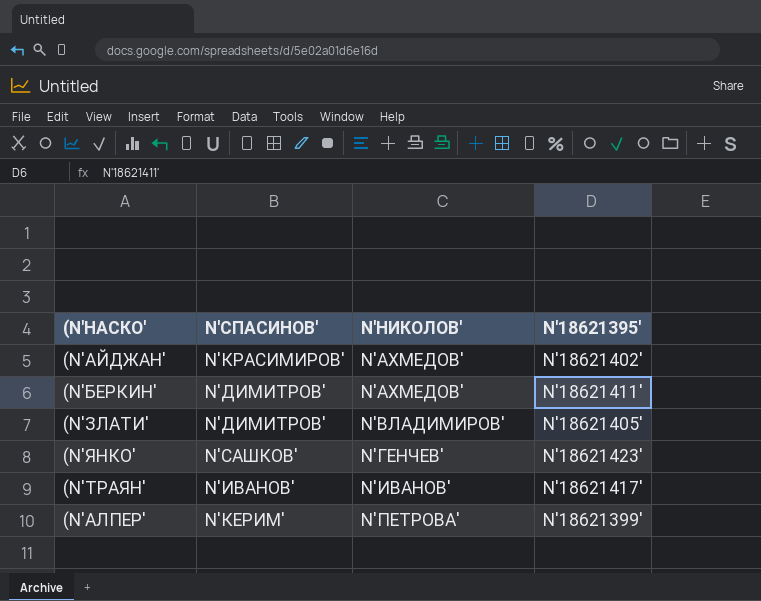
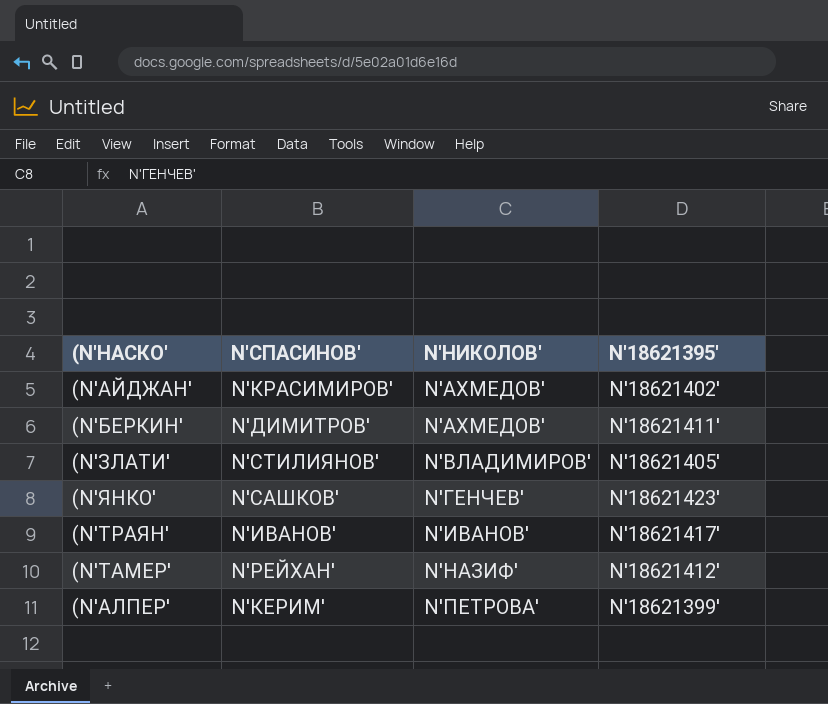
(N'ЗЛАТИ' | N'СПАСИНОВ': N'ДИМИТРОВ' -> N'СТИЛИЯНОВ'
row (N'ТАМЕР': none -> N'РЕЙХАН' | N'НАЗИФ' | N'18621412'

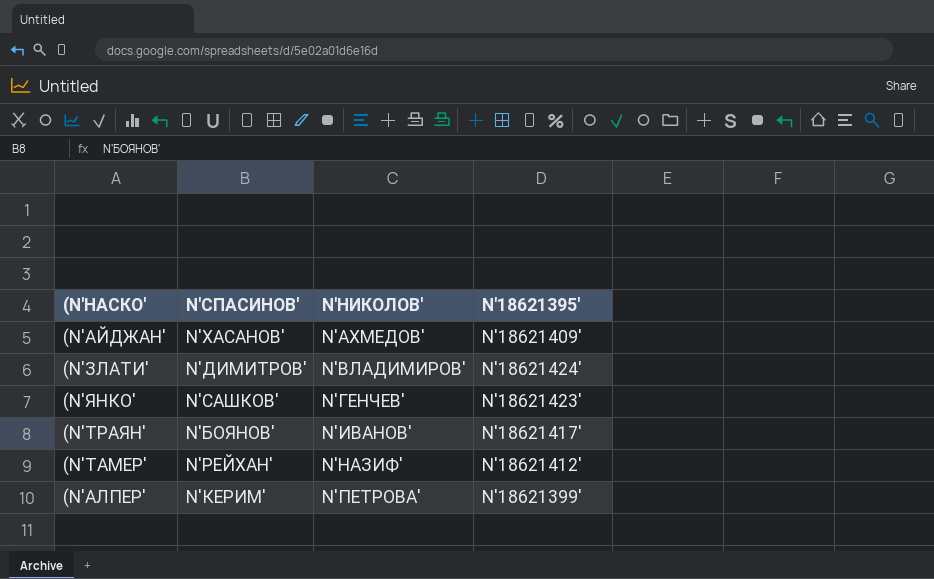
row (N'БЕРКИН': N'ДИМИТРОВ' | N'АХМЕДОВ' | N'18621411' -> none
(N'АЙДЖАН' | N'СПАСИНОВ': N'КРАСИМИРОВ' -> N'ХАСАНОВ'
(N'АЙДЖАН' | N'18621395': N'18621402' -> N'18621409'
(N'ЗЛАТИ' | N'СПАСИНОВ': N'СТИЛИЯНОВ' -> N'ДИМИТРОВ'
(N'ЗЛАТИ' | N'18621395': N'18621405' -> N'18621424'
(N'ТРАЯН' | N'СПАСИНОВ': N'ИВАНОВ' -> N'БОЯНОВ'

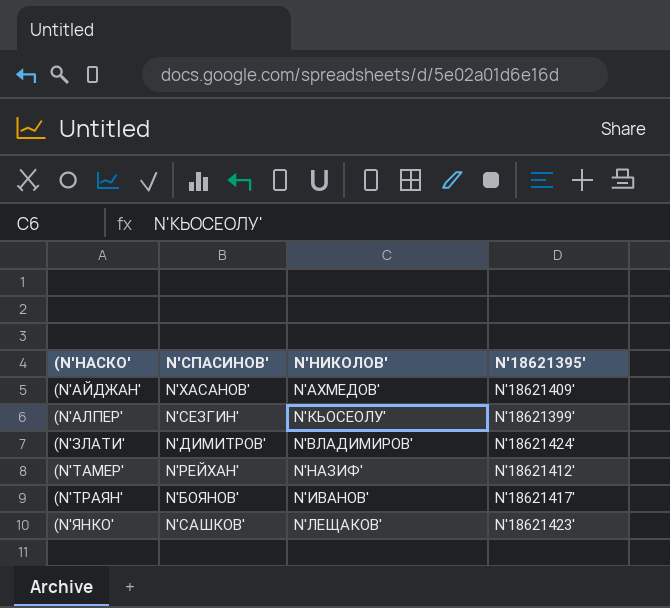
row order: N'НИКОЛОВ' ascending -> (N'НАСКО' ascending
(N'АЛПЕР' | N'СПАСИНОВ': N'КЕРИМ' -> N'СЕЗГИН'
(N'АЛПЕР' | N'НИКОЛОВ': N'ПЕТРОВА' -> N'КЬОСЕОЛУ'
(N'ЯНКО' | N'НИКОЛОВ': N'ГЕНЧЕВ' -> N'ЛЕЩАКОВ'

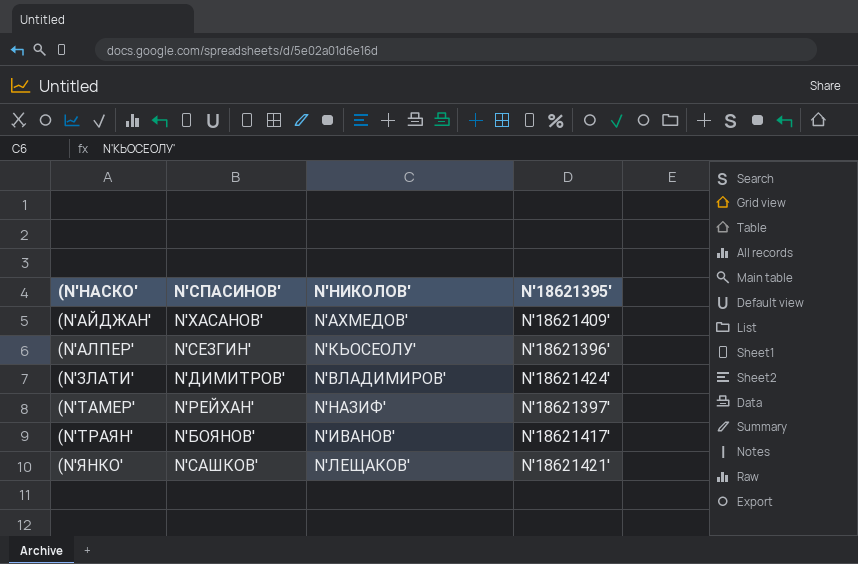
(N'АЛПЕР' | N'18621395': N'18621399' -> N'18621396'
(N'ТАМЕР' | N'18621395': N'18621412' -> N'18621397'
(N'ЯНКО' | N'18621395': N'18621423' -> N'18621421'

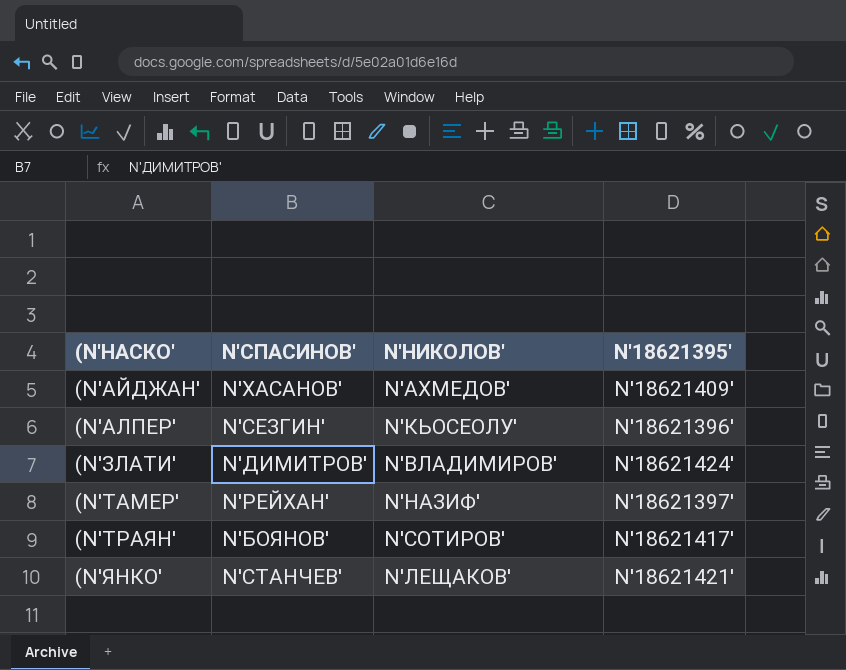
(N'ТРАЯН' | N'НИКОЛОВ': N'ИВАНОВ' -> N'СОТИРОВ'
(N'ЯНКО' | N'СПАСИНОВ': N'САШКОВ' -> N'СТАНЧЕВ'

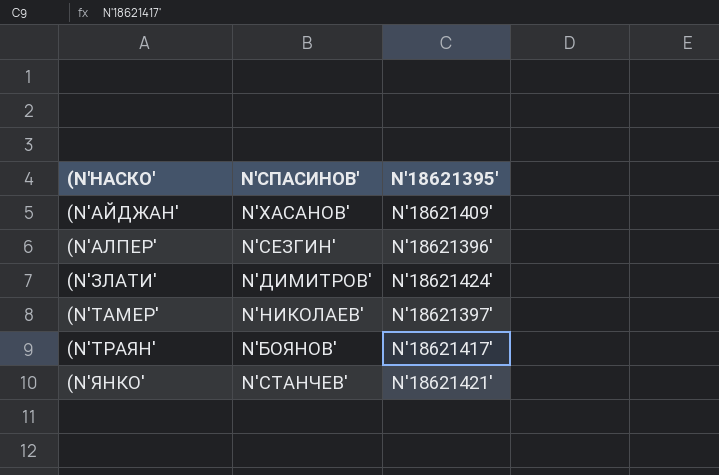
column N'НИКОЛОВ' | position: 3 -> none
(N'ТАМЕР' | N'СПАСИНОВ': N'РЕЙХАН' -> N'НИКОЛАЕВ'

